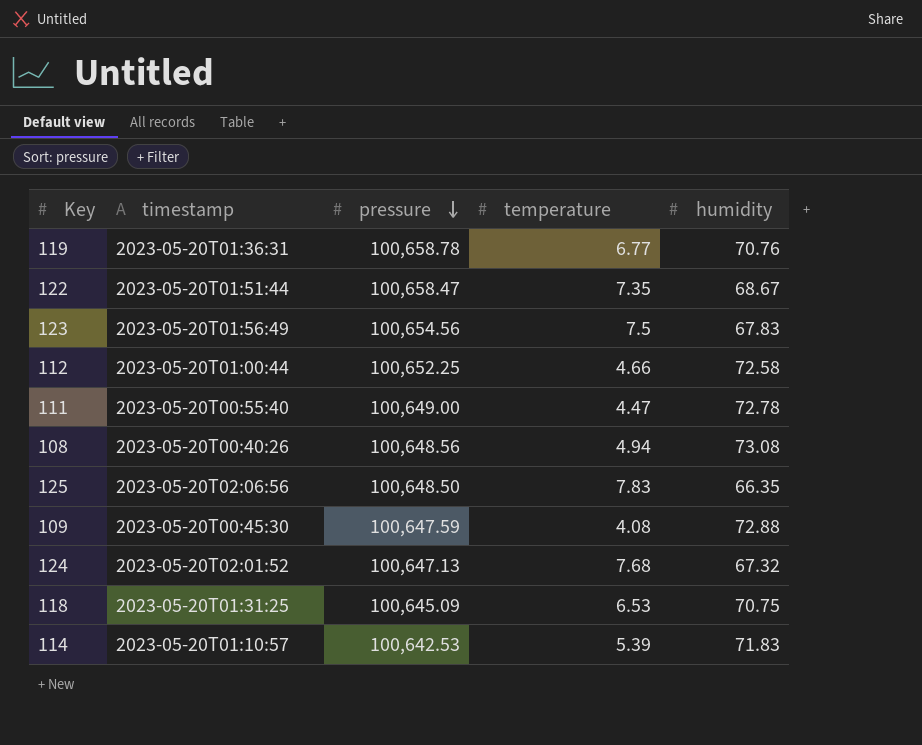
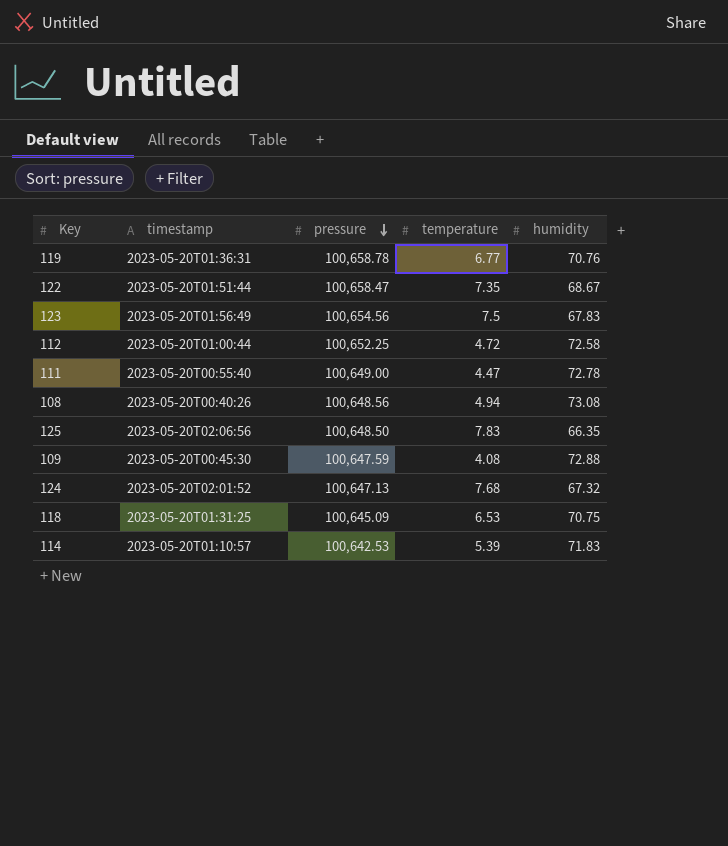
112 | temperature: 4.66 -> 4.72

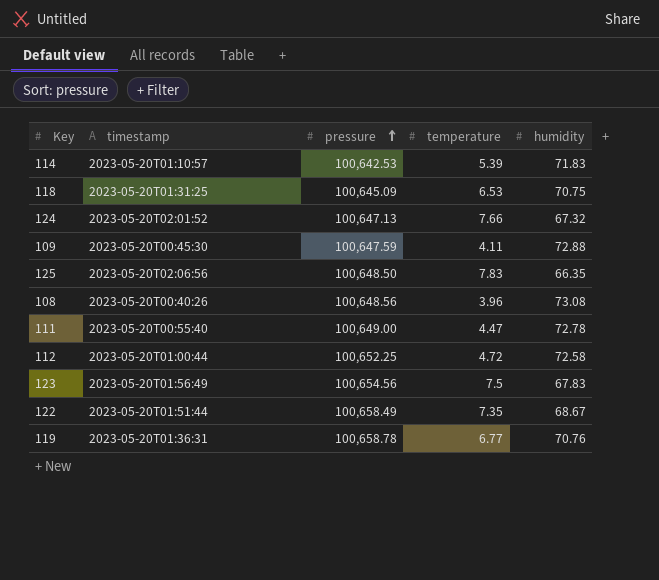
row order: pressure descending -> pressure ascending
124 | temperature: 7.68 -> 7.66
109 | temperature: 4.08 -> 4.11
108 | temperature: 4.94 -> 3.96
122 | pressure: 100,658.47 -> 100,658.49

